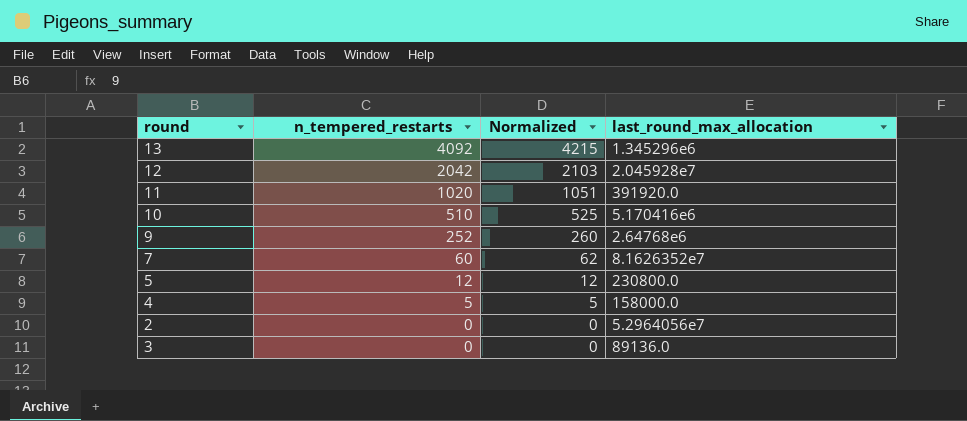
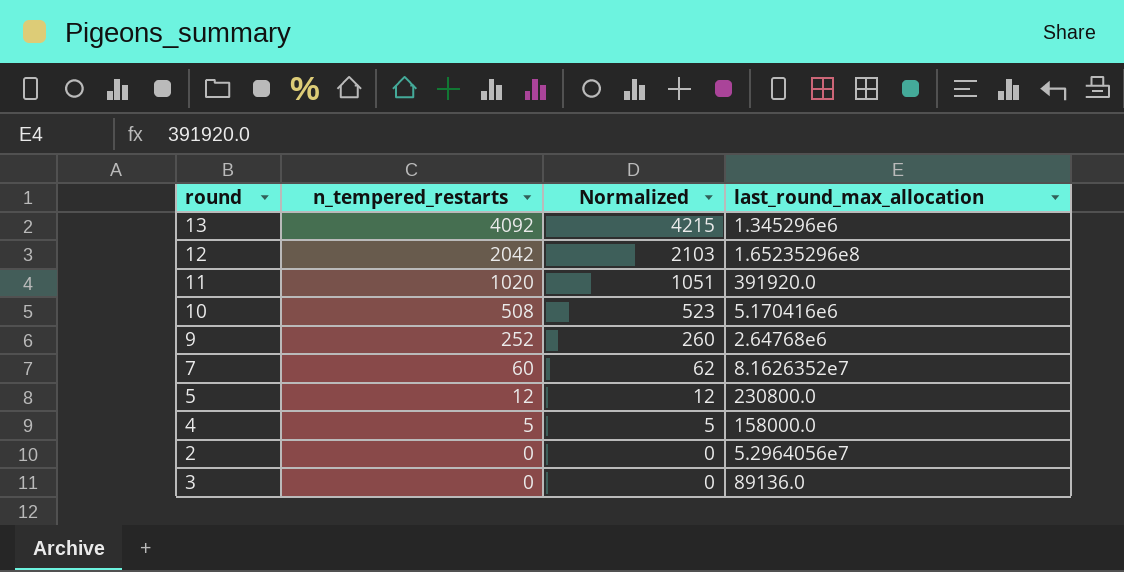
12 | last_round_max_allocation: 2.045928e7 -> 1.65235296e8
10 | n_tempered_restarts: 510 -> 508
10 | Normalized: 525 -> 523

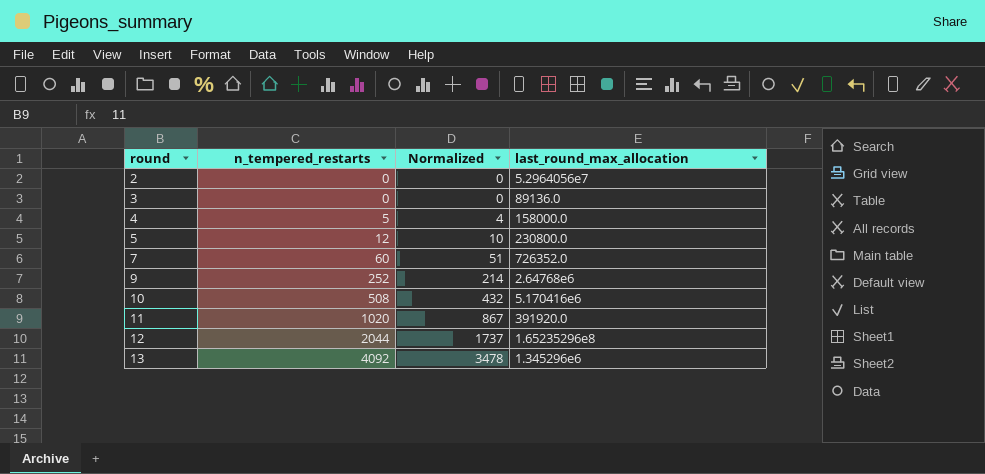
row order: n_tempered_restarts descending -> round ascending
column Normalized | formula: [n_tempered_restarts] * 1.03 -> [n_tempered_restarts] * 0.85
7 | last_round_max_allocation: 8.1626352e7 -> 726352.0
12 | n_tempered_restarts: 2042 -> 2044

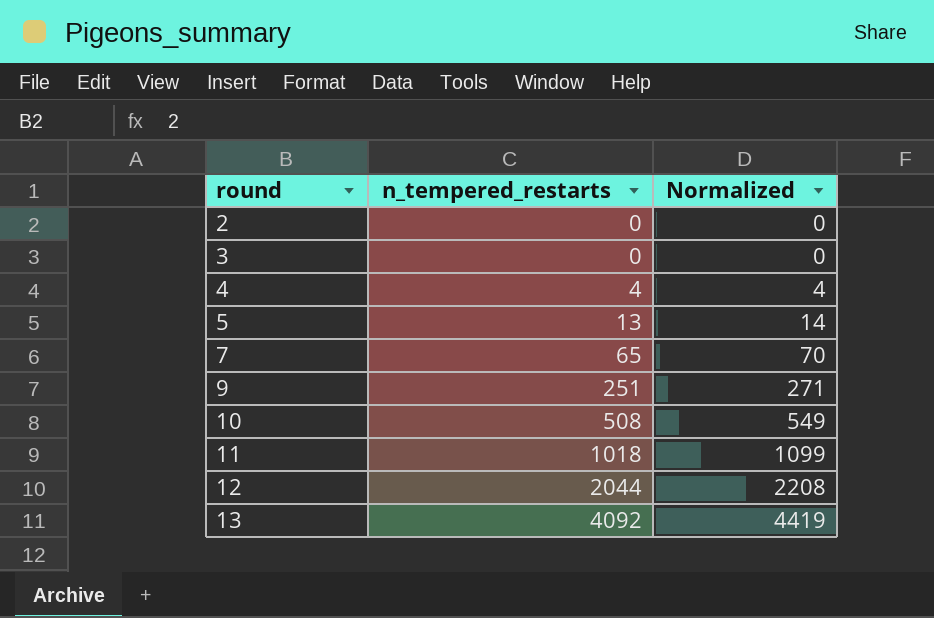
column last_round_max_allocation | position: 4 -> none
column Normalized | formula: [n_tempered_restarts] * 0.85 -> [n_tempered_restarts] * 1.08
4 | n_tempered_restarts: 5 -> 4
5 | n_tempered_restarts: 12 -> 13
7 | n_tempered_restarts: 60 -> 65
9 | n_tempered_restarts: 252 -> 251
11 | n_tempered_restarts: 1020 -> 1018

